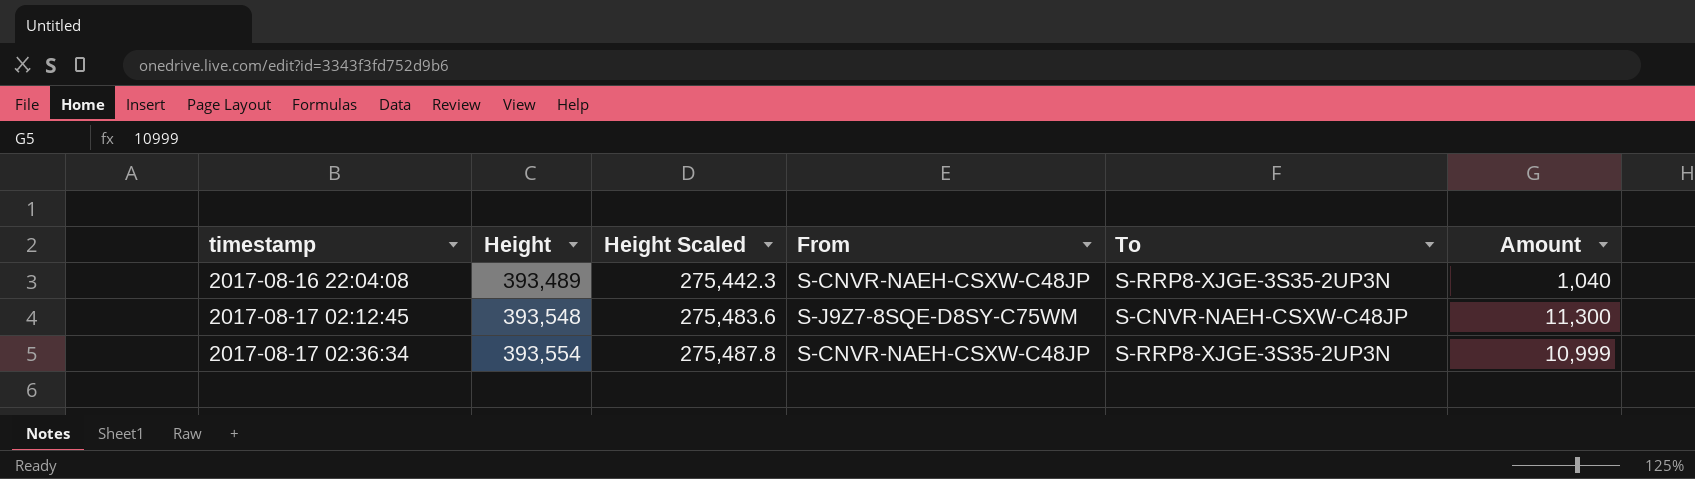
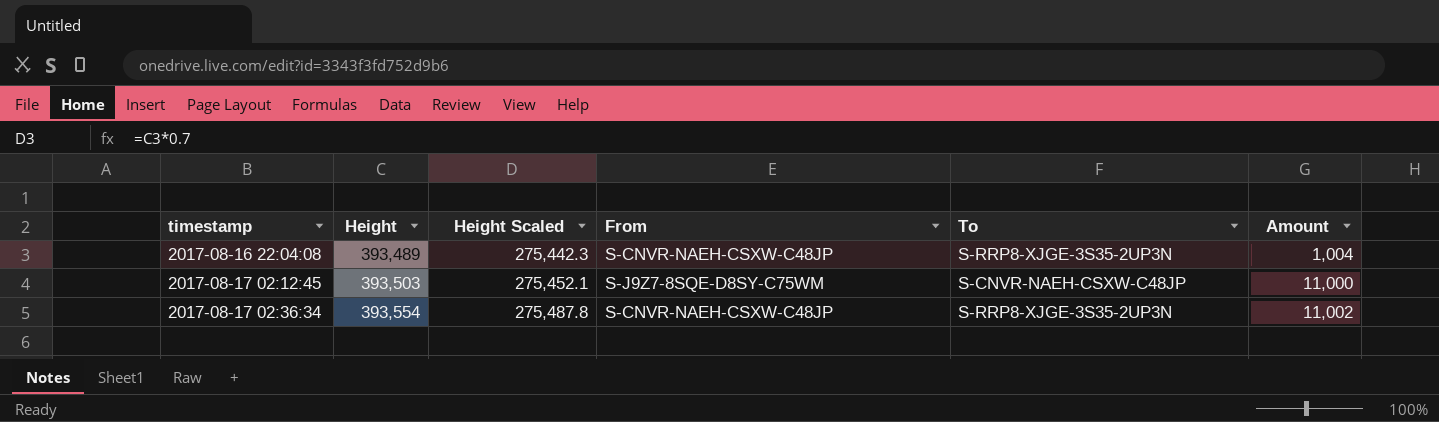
2017-08-16 22:04:08 | Amount: 1,040 -> 1,004
2017-08-17 02:12:45 | Height: 393,548 -> 393,503
2017-08-17 02:12:45 | Height Scaled: 275,483.6 -> 275,452.1
2017-08-17 02:12:45 | Amount: 11,300 -> 11,000
2017-08-17 02:36:34 | Amount: 10,999 -> 11,002

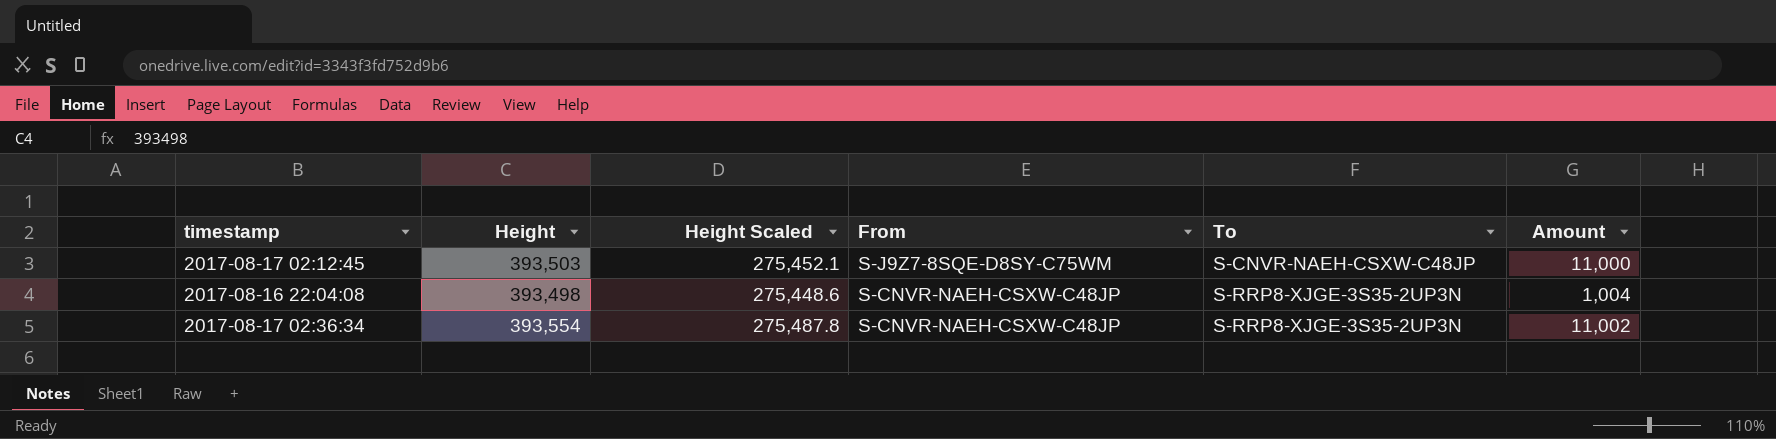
row order: timestamp ascending -> From descending
2017-08-16 22:04:08 | Height: 393,489 -> 393,498
2017-08-16 22:04:08 | Height Scaled: 275,442.3 -> 275,448.6

